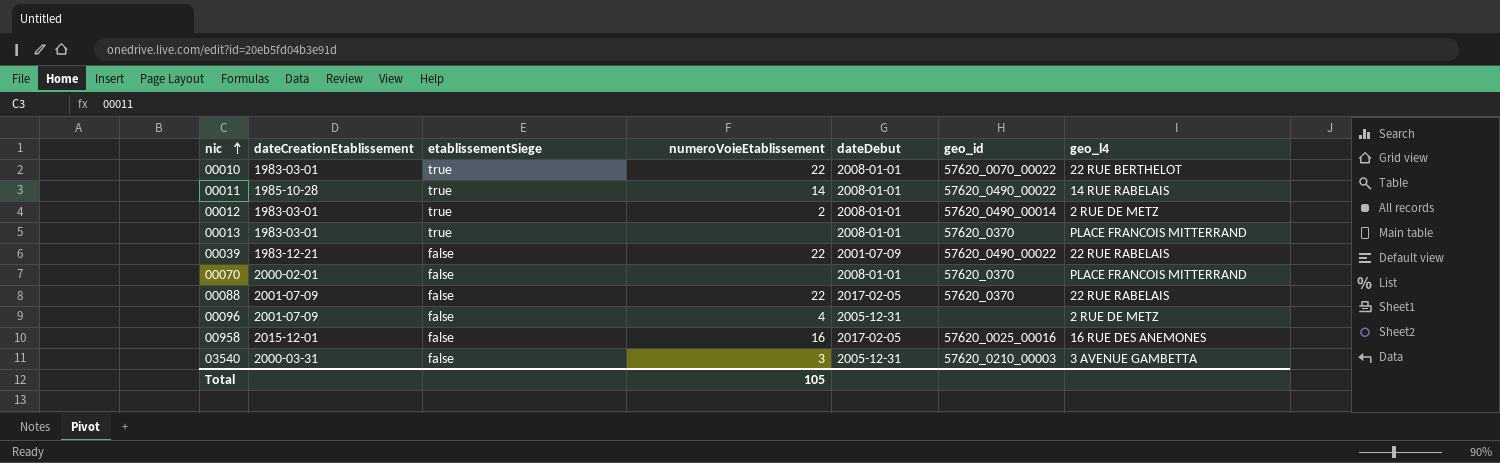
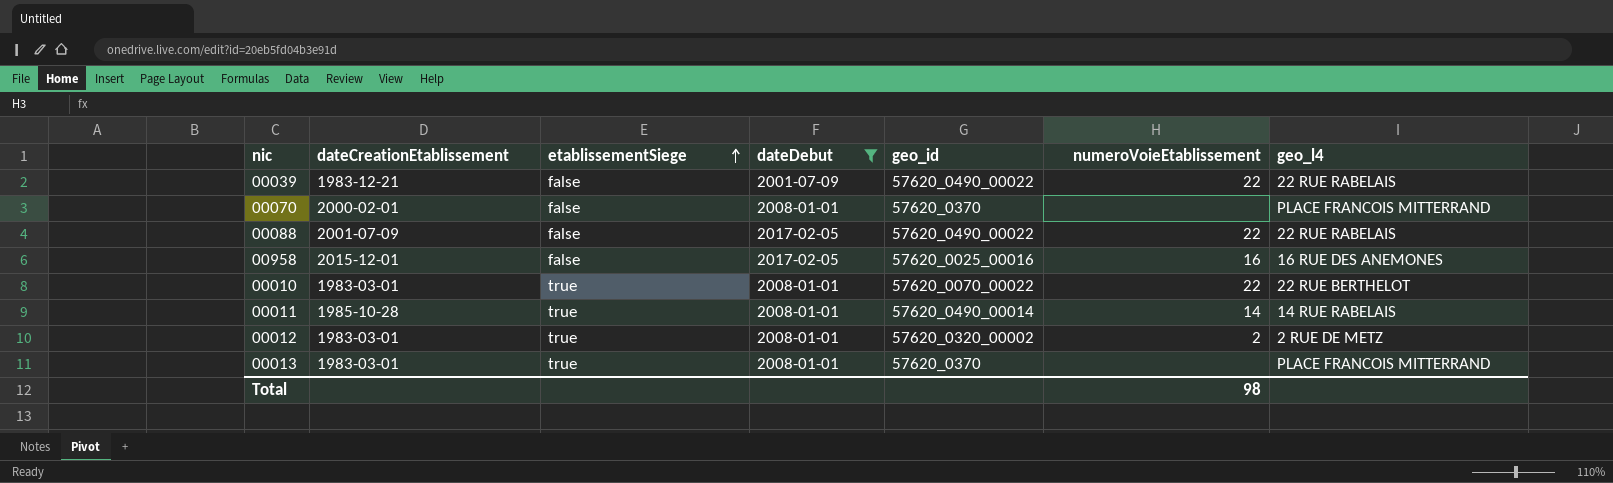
filter: none -> dateDebut != 2005-12-31
row order: nic ascending -> etablissementSiege ascending
column numeroVoieEtablissement | position: 4 -> 6
00088 | geo_id: 57620_0370 -> 57620_0490_00022
00011 | geo_id: 57620_0490_00022 -> 57620_0490_00014
00012 | geo_id: 57620_0490_00014 -> 57620_0320_00002
Total | numeroVoieEtablissement: 105 -> 98

